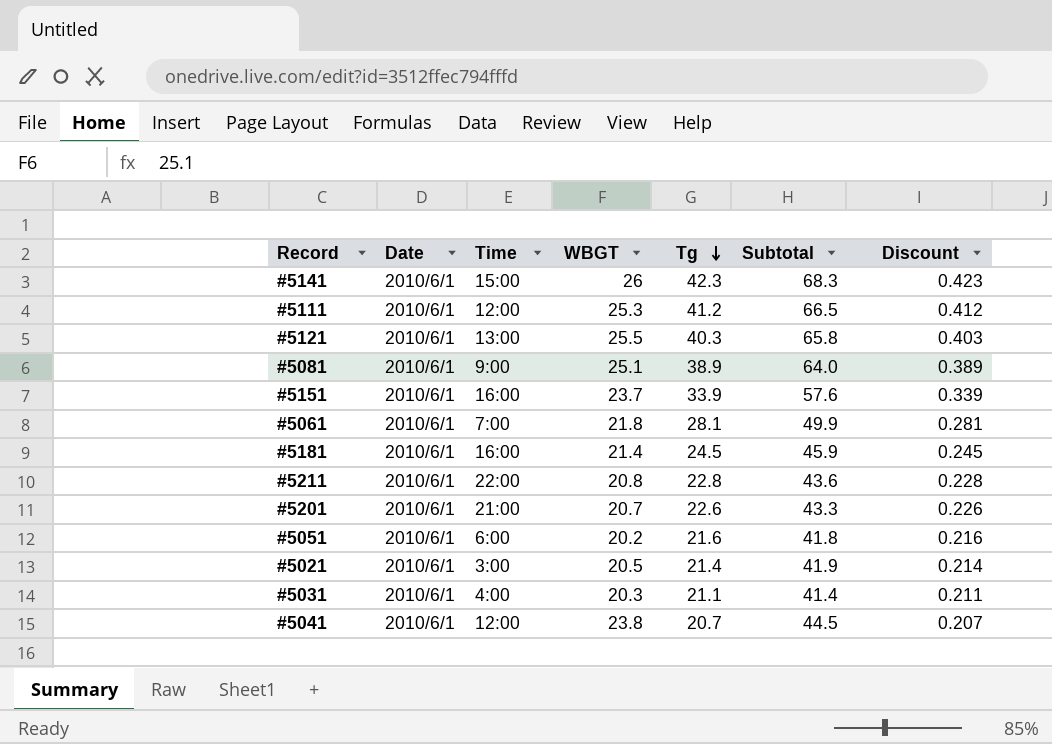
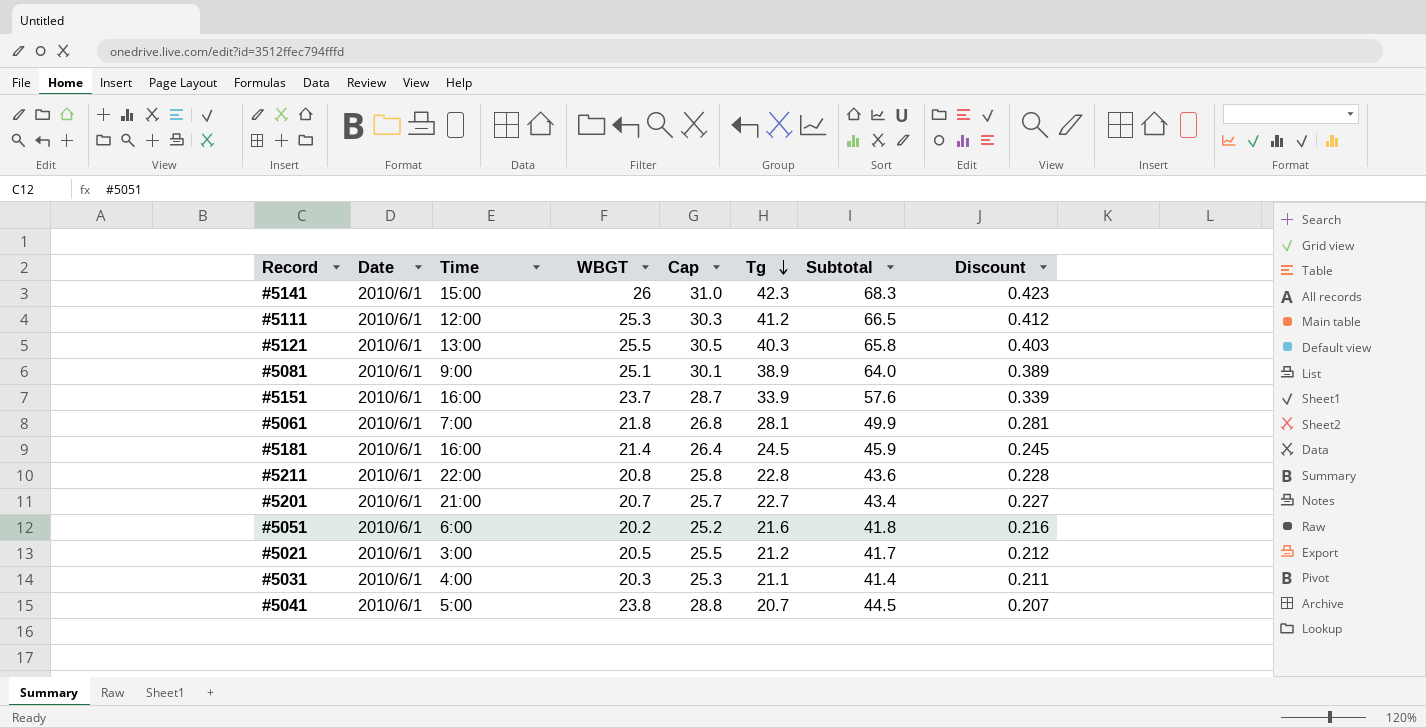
column Cap | formula: none -> [WBGT] + 5
#5201 | Tg: 22.6 -> 22.7
#5201 | Subtotal: 43.3 -> 43.4
#5201 | Discount: 0.226 -> 0.227
#5021 | Tg: 21.4 -> 21.2
#5021 | Subtotal: 41.9 -> 41.7
#5021 | Discount: 0.214 -> 0.212
#5041 | Time: 12:00 -> 5:00

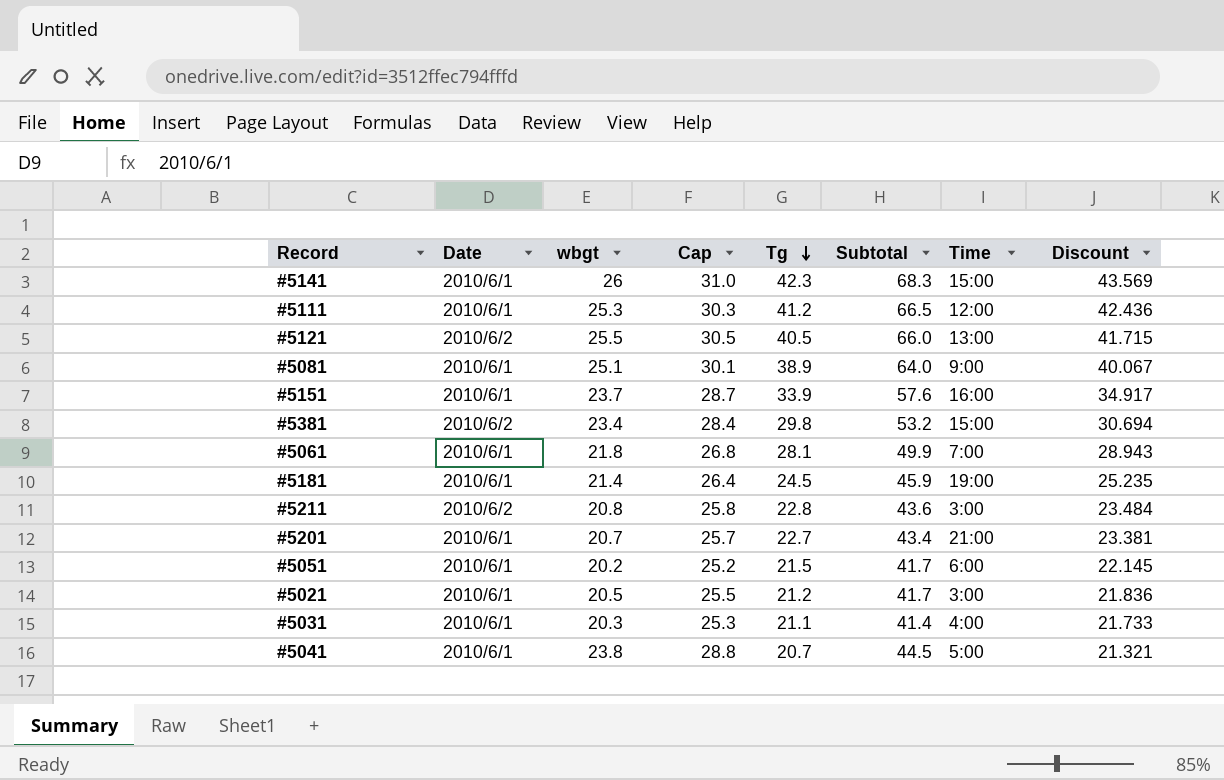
column name: WBGT -> wbgt
column Time | position: 3 -> 7
column Discount | formula: [Tg] * 0.01 -> [Tg] * 1.03
#5121 | Date: 2010/6/1 -> 2010/6/2
#5121 | Tg: 40.3 -> 40.5
#5121 | Subtotal: 65.8 -> 66.0
row #5381: none -> 2010/6/2 | 23.4 | 28.4 | 29.8 | 53.2 | 15:00 | 30.694
#5181 | Time: 16:00 -> 19:00
#5211 | Date: 2010/6/1 -> 2010/6/2
#5211 | Time: 22:00 -> 3:00
#5051 | Tg: 21.6 -> 21.5
#5051 | Subtotal: 41.8 -> 41.7

